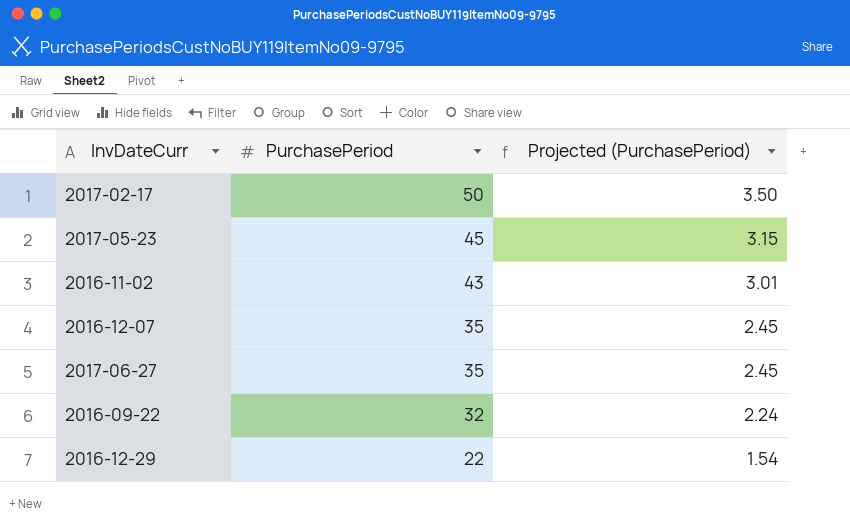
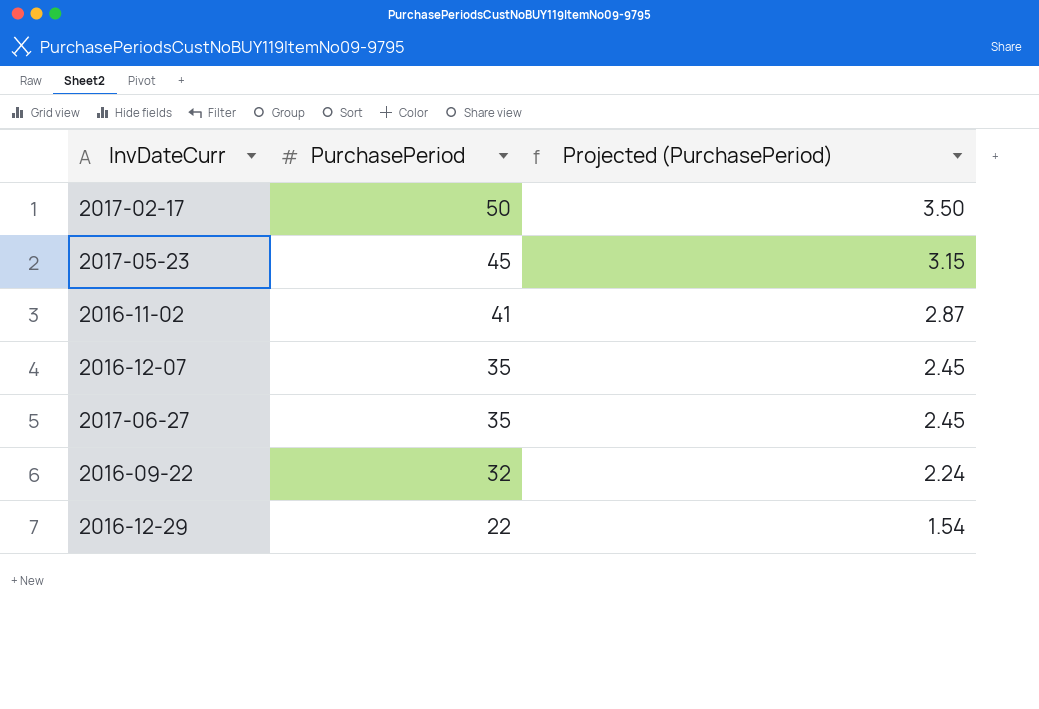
2016-11-02 | PurchasePeriod: 43 -> 41
2016-11-02 | Projected (PurchasePeriod): 3.01 -> 2.87

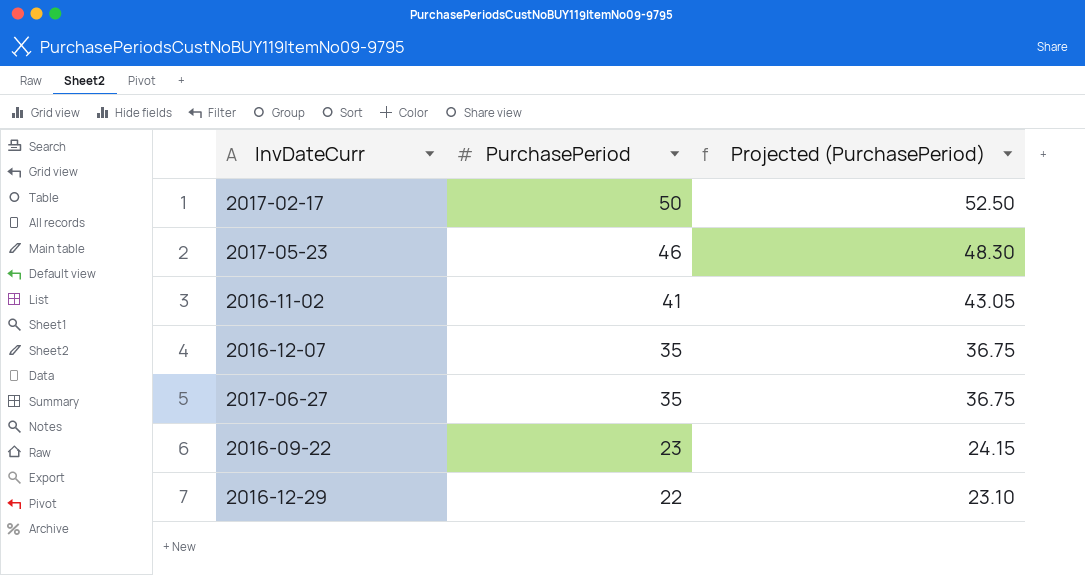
column Projected (PurchasePeriod) | formula: [PurchasePeriod] * 0.07 -> [PurchasePeriod] * 1.05
2017-05-23 | PurchasePeriod: 45 -> 46
2016-09-22 | PurchasePeriod: 32 -> 23

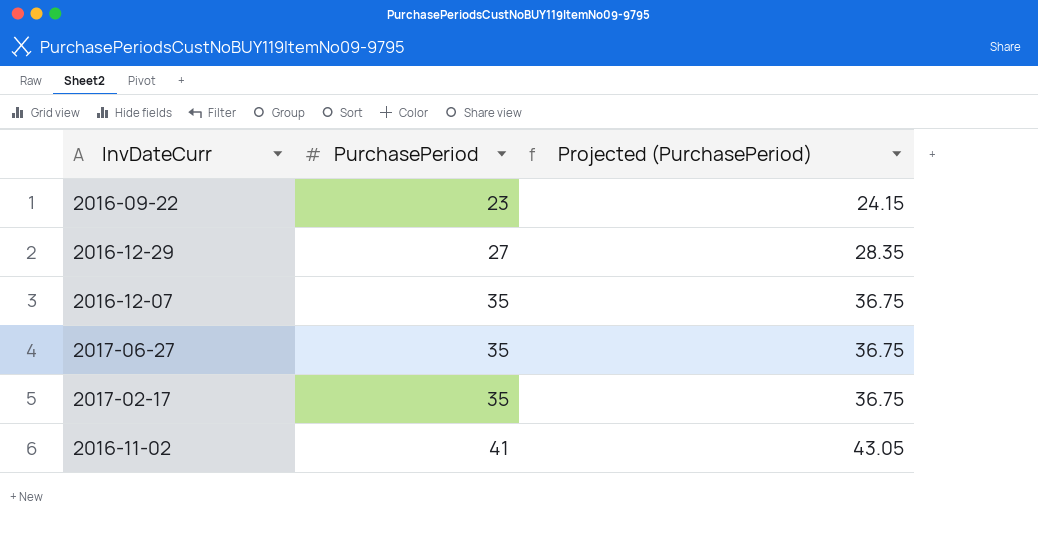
row order: PurchasePeriod descending -> PurchasePeriod ascending
row 2017-05-23: 46 | 48.30 -> none
2016-12-29 | PurchasePeriod: 22 -> 27
2016-12-29 | Projected (PurchasePeriod): 23.10 -> 28.35
2017-02-17 | PurchasePeriod: 50 -> 35
2017-02-17 | Projected (PurchasePeriod): 52.50 -> 36.75

